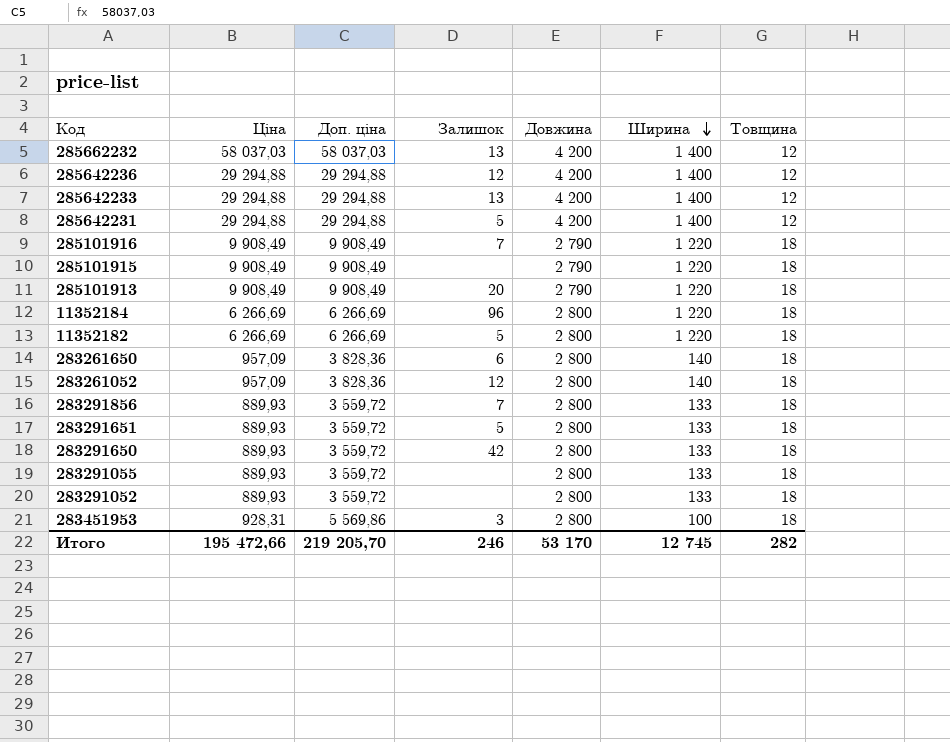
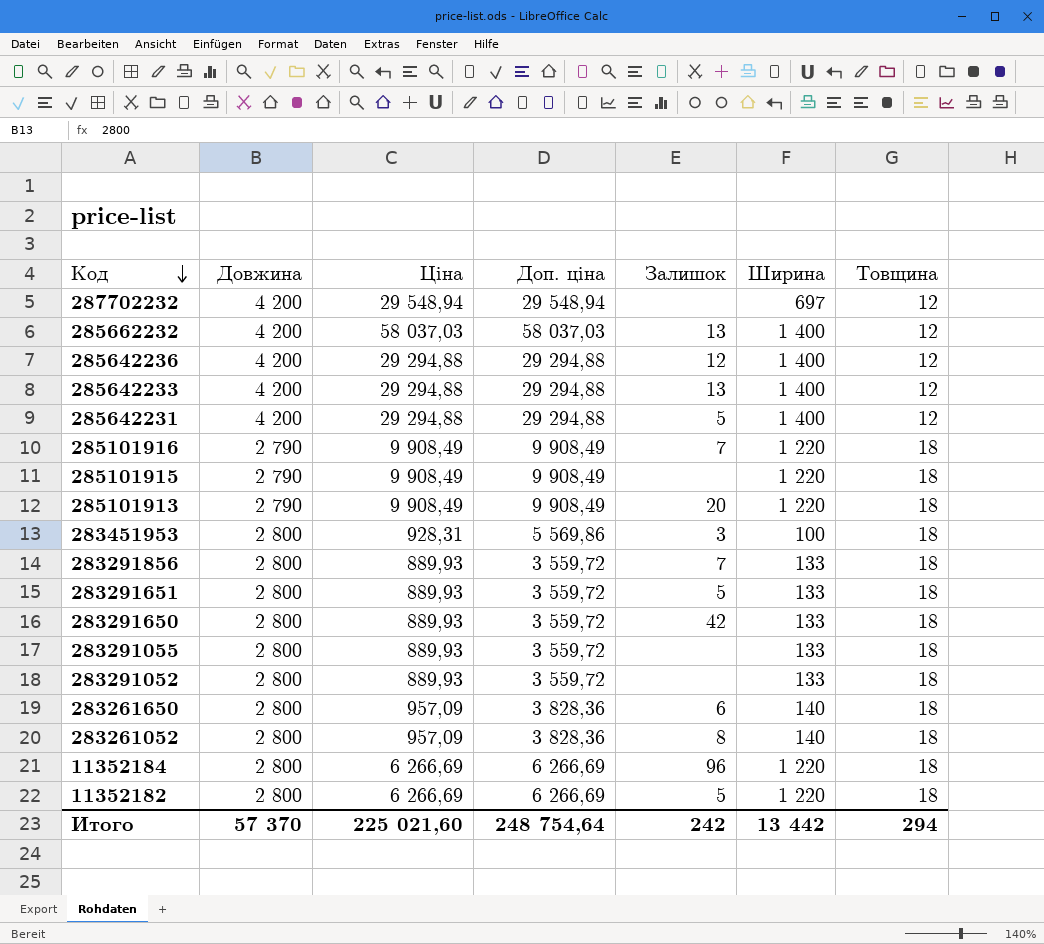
row order: Ширина descending -> Код descending
column Довжина | position: 5 -> 2
row 287702232: none -> 4 200 | 29 548,94 | 29 548,94 | none | 697 | 12
283261052 | Залишок: 12 -> 8
Итого | Довжина: 53 170 -> 57 370
Итого | Ціна: 195 472,66 -> 225 021,60
Итого | Доп. ціна: 219 205,70 -> 248 754,64
Итого | Залишок: 246 -> 242
Итого | Ширина: 12 745 -> 13 442
Итого | Товщина: 282 -> 294

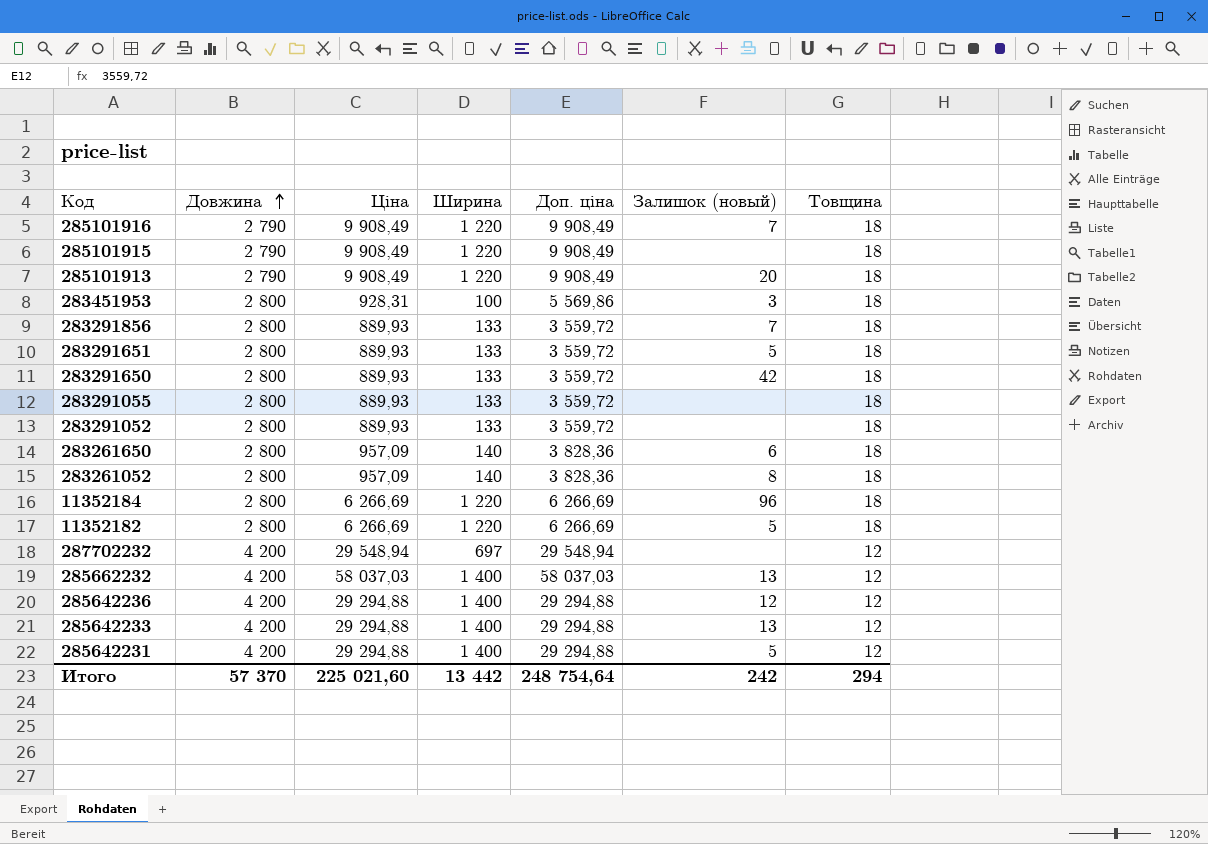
row order: Код descending -> Довжина ascending
column Ширина | position: 6 -> 4
column name: Залишок -> Залишок (новый)

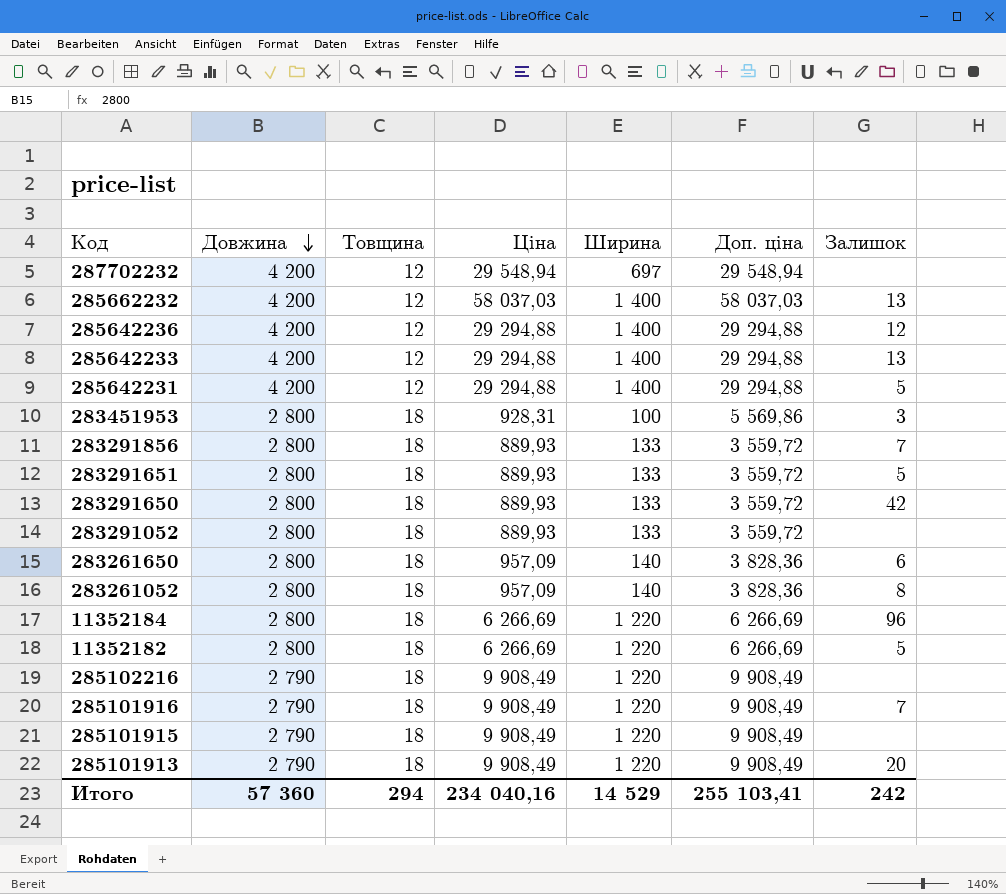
row order: Довжина ascending -> Довжина descending
column Товщина | position: 7 -> 3
column name: Залишок (новый) -> Залишок
row 283291055: 2 800 | 889,93 | 133 | 3 559,72 | none | 18 -> none
row 285102216: none -> 2 790 | 18 | 9 908,49 | 1 220 | 9 908,49 | none
Итого | Довжина: 57 370 -> 57 360
Итого | Ціна: 225 021,60 -> 234 040,16
Итого | Ширина: 13 442 -> 14 529
Итого | Доп. ціна: 248 754,64 -> 255 103,41

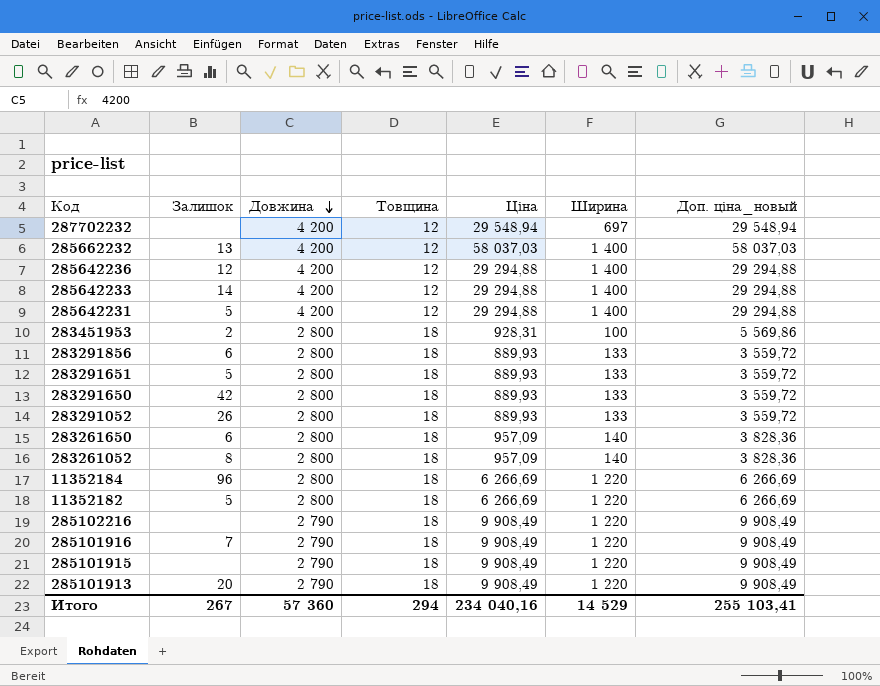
column Залишок | position: 7 -> 2
column name: Доп. ціна -> Доп. ціна_новый
285642233 | Залишок: 13 -> 14
283451953 | Залишок: 3 -> 2
283291856 | Залишок: 7 -> 6
283291052 | Залишок: none -> 26
Итого | Залишок: 242 -> 267

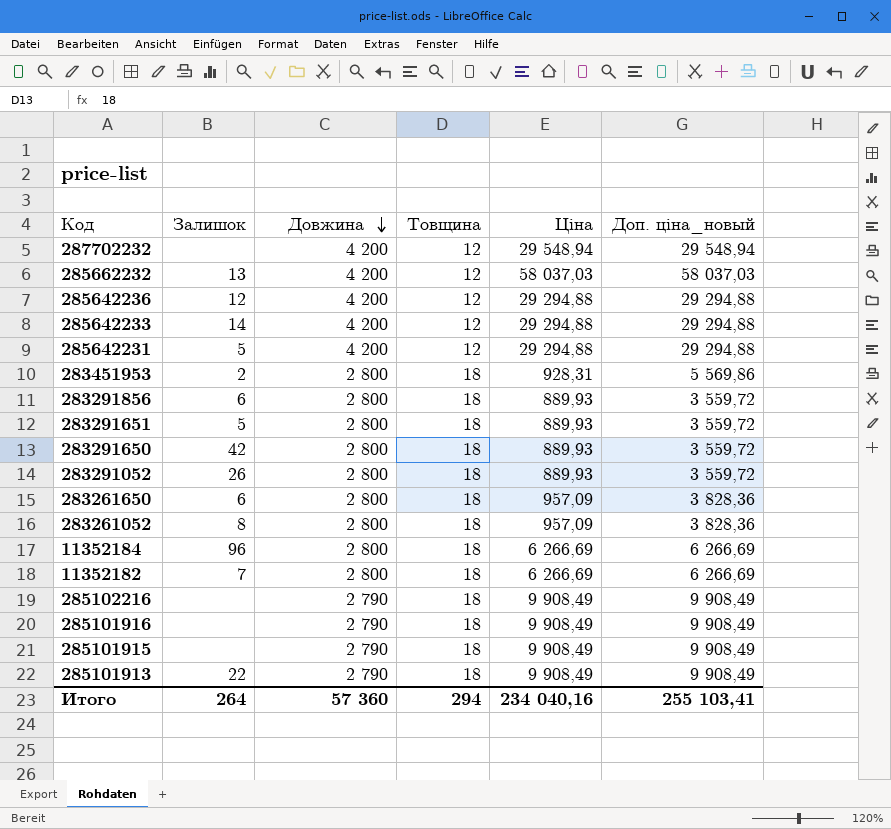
column Ширина | position: 6 -> none
11352182 | Залишок: 5 -> 7
285101916 | Залишок: 7 -> none
285101913 | Залишок: 20 -> 22
Итого | Залишок: 267 -> 264

